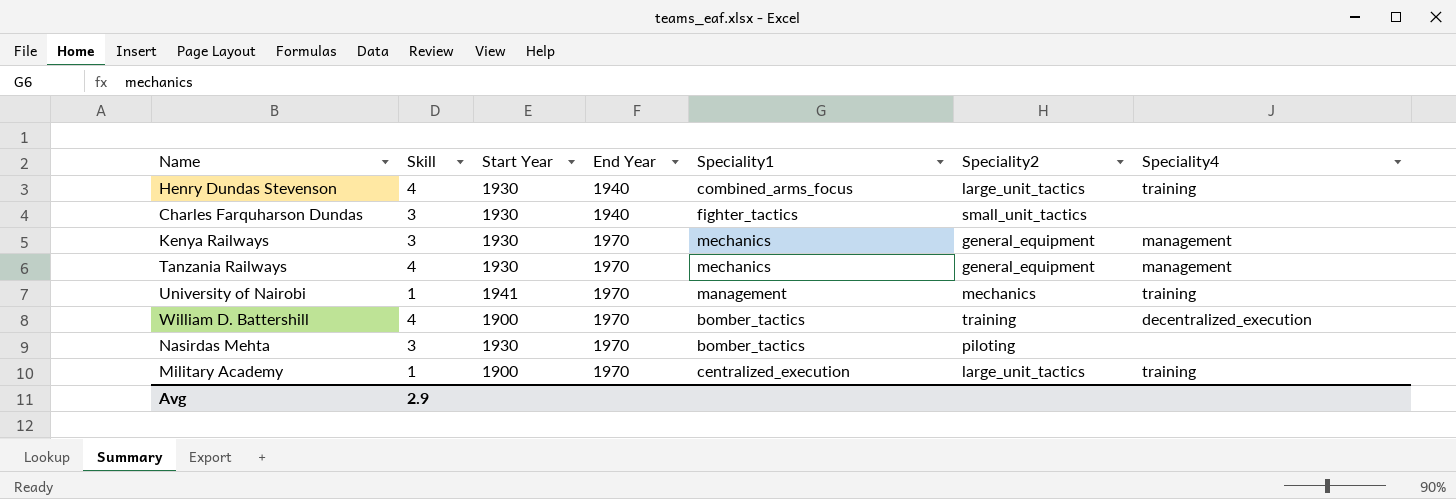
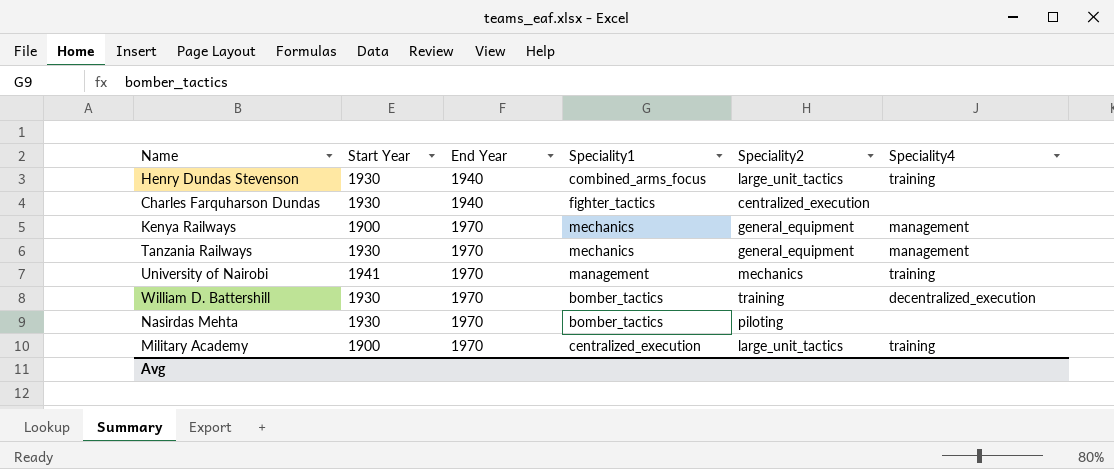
column Skill | position: 2 -> none
Charles Farquharson Dundas | Speciality2: small_unit_tactics -> centralized_execution
Kenya Railways | Start Year: 1930 -> 1900
William D. Battershill | Start Year: 1900 -> 1930

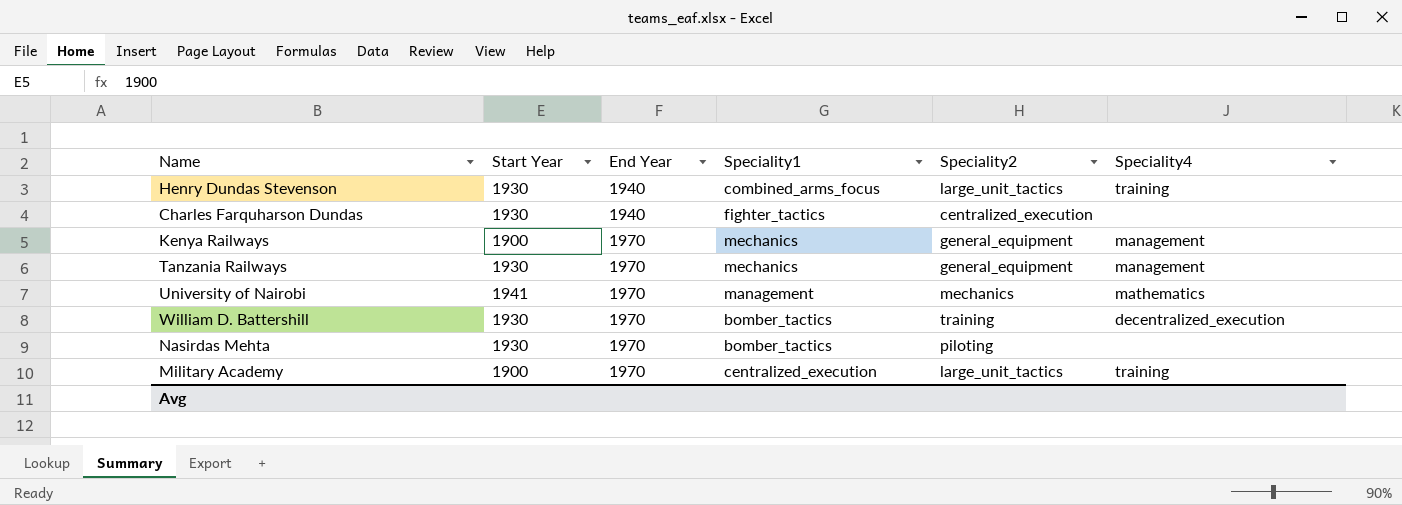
University of Nairobi | Speciality4: training -> mathematics

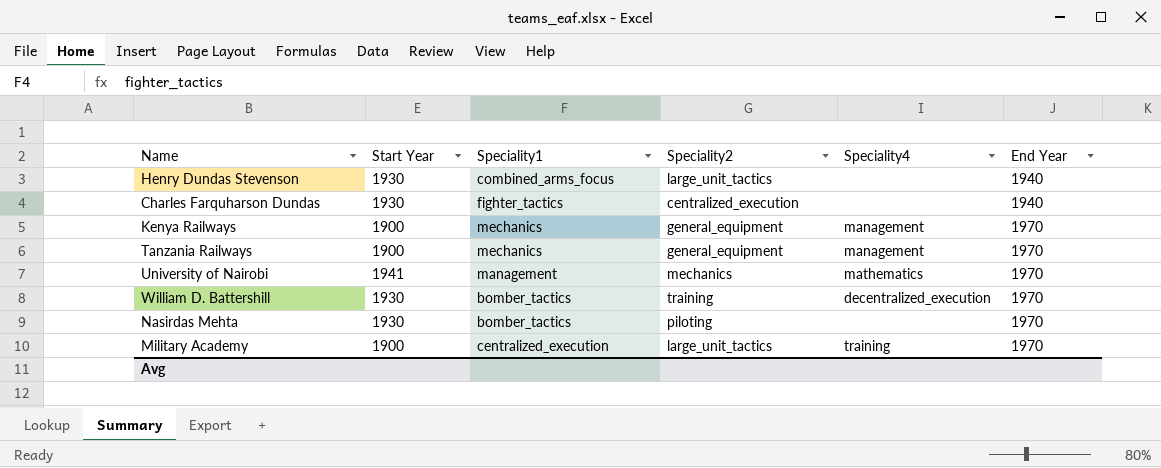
column End Year | position: 3 -> 6
Henry Dundas Stevenson | Speciality4: training -> none
Tanzania Railways | Start Year: 1930 -> 1900

